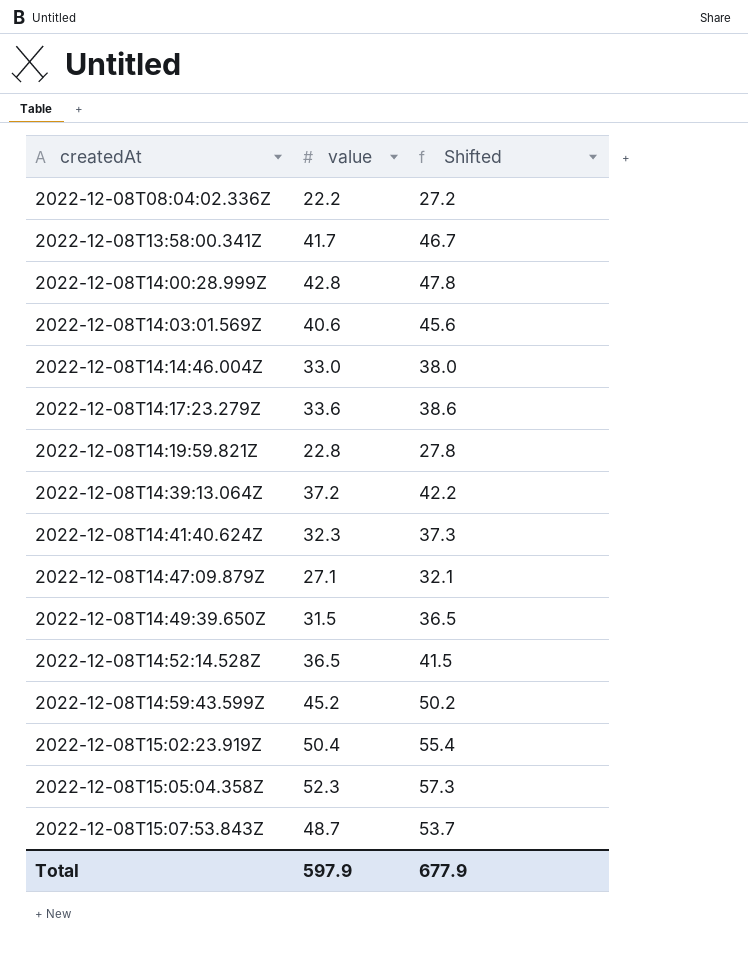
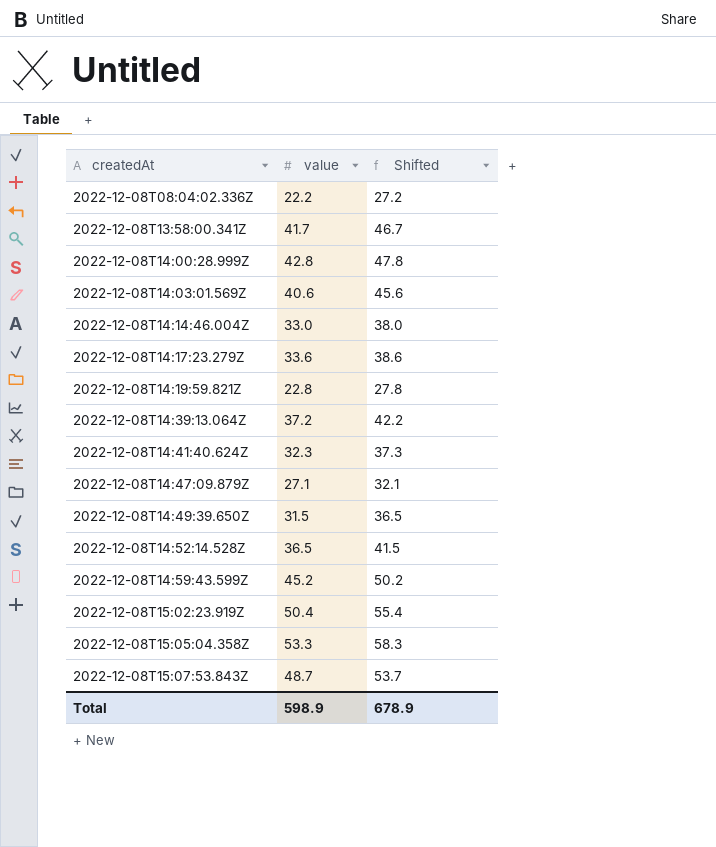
2022-12-08T15:05:04.358Z | value: 52.3 -> 53.3
2022-12-08T15:05:04.358Z | Shifted: 57.3 -> 58.3
Total | value: 597.9 -> 598.9
Total | Shifted: 677.9 -> 678.9

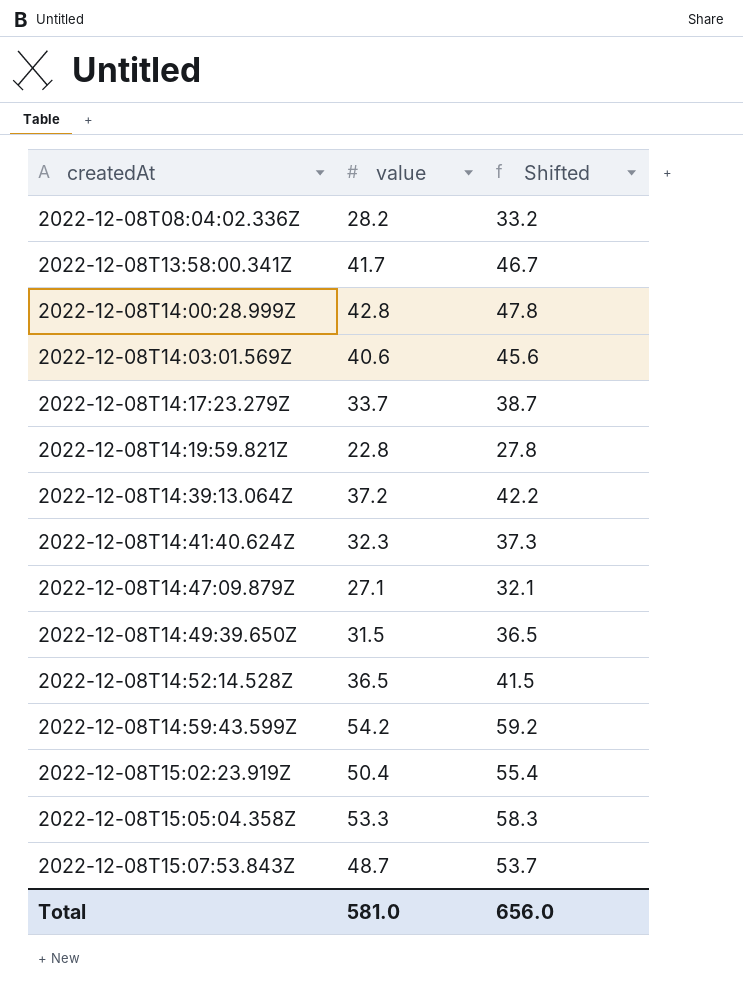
row 2022-12-08T14:14:46.004Z: 33.0 | 38.0 -> none
2022-12-08T08:04:02.336Z | value: 22.2 -> 28.2
2022-12-08T08:04:02.336Z | Shifted: 27.2 -> 33.2
2022-12-08T14:17:23.279Z | value: 33.6 -> 33.7
2022-12-08T14:17:23.279Z | Shifted: 38.6 -> 38.7
2022-12-08T14:59:43.599Z | value: 45.2 -> 54.2
2022-12-08T14:59:43.599Z | Shifted: 50.2 -> 59.2
Total | value: 598.9 -> 581.0
Total | Shifted: 678.9 -> 656.0

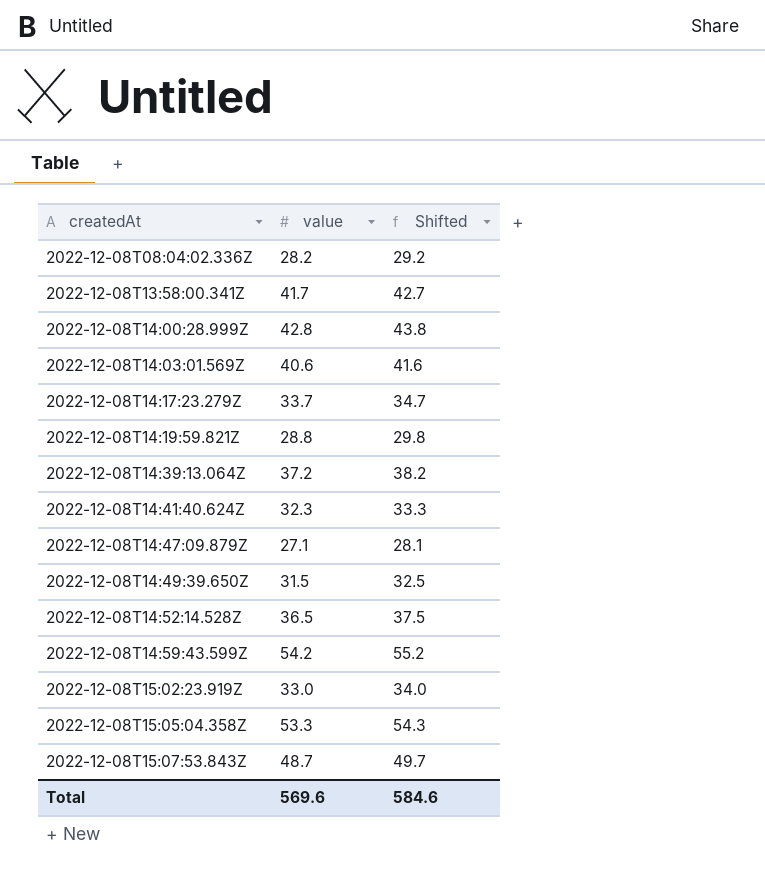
column Shifted | formula: [value] + 5 -> [value] + 1
2022-12-08T14:19:59.821Z | value: 22.8 -> 28.8
2022-12-08T15:02:23.919Z | value: 50.4 -> 33.0
Total | value: 581.0 -> 569.6
Total | Shifted: 656.0 -> 584.6

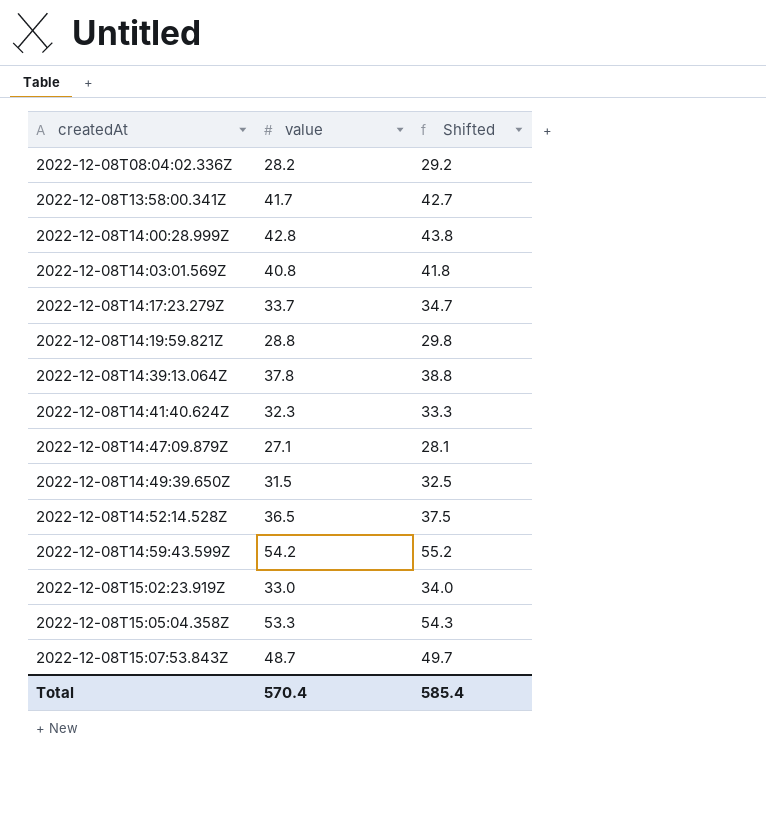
2022-12-08T14:03:01.569Z | value: 40.6 -> 40.8
2022-12-08T14:03:01.569Z | Shifted: 41.6 -> 41.8
2022-12-08T14:39:13.064Z | value: 37.2 -> 37.8
2022-12-08T14:39:13.064Z | Shifted: 38.2 -> 38.8
Total | value: 569.6 -> 570.4
Total | Shifted: 584.6 -> 585.4

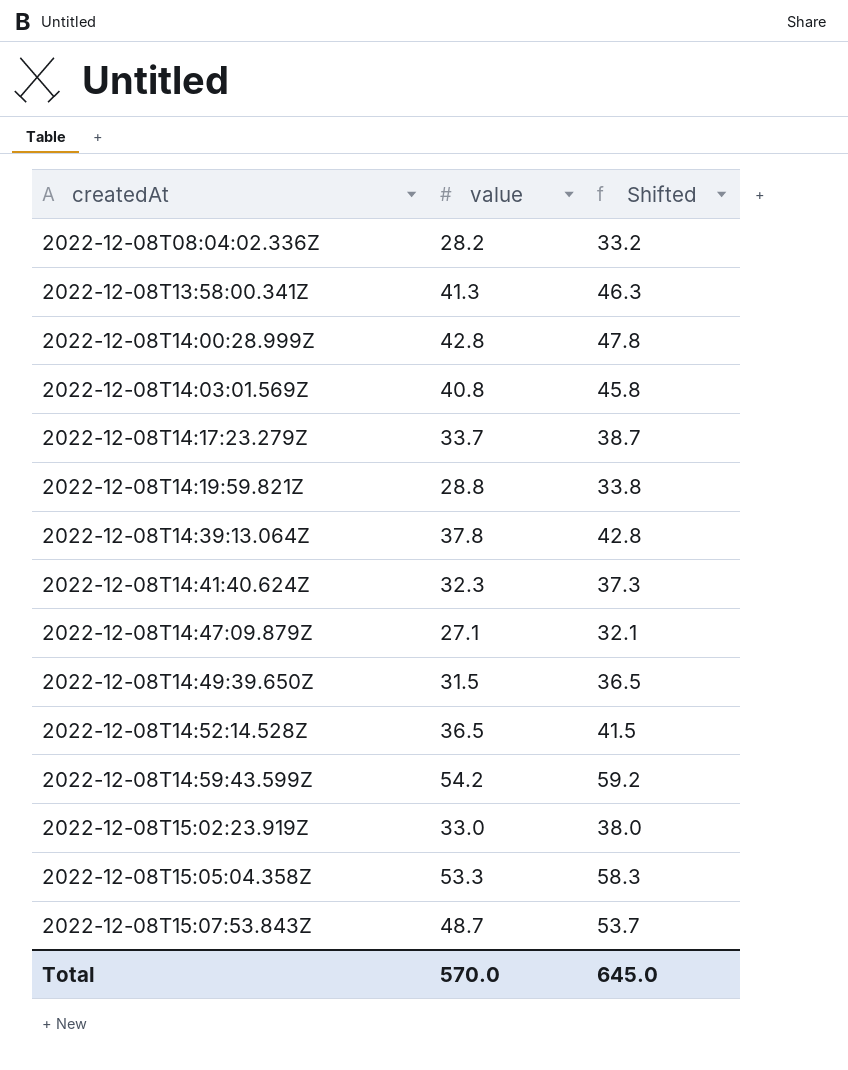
column Shifted | formula: [value] + 1 -> [value] + 5
2022-12-08T13:58:00.341Z | value: 41.7 -> 41.3
Total | value: 570.4 -> 570.0
Total | Shifted: 585.4 -> 645.0

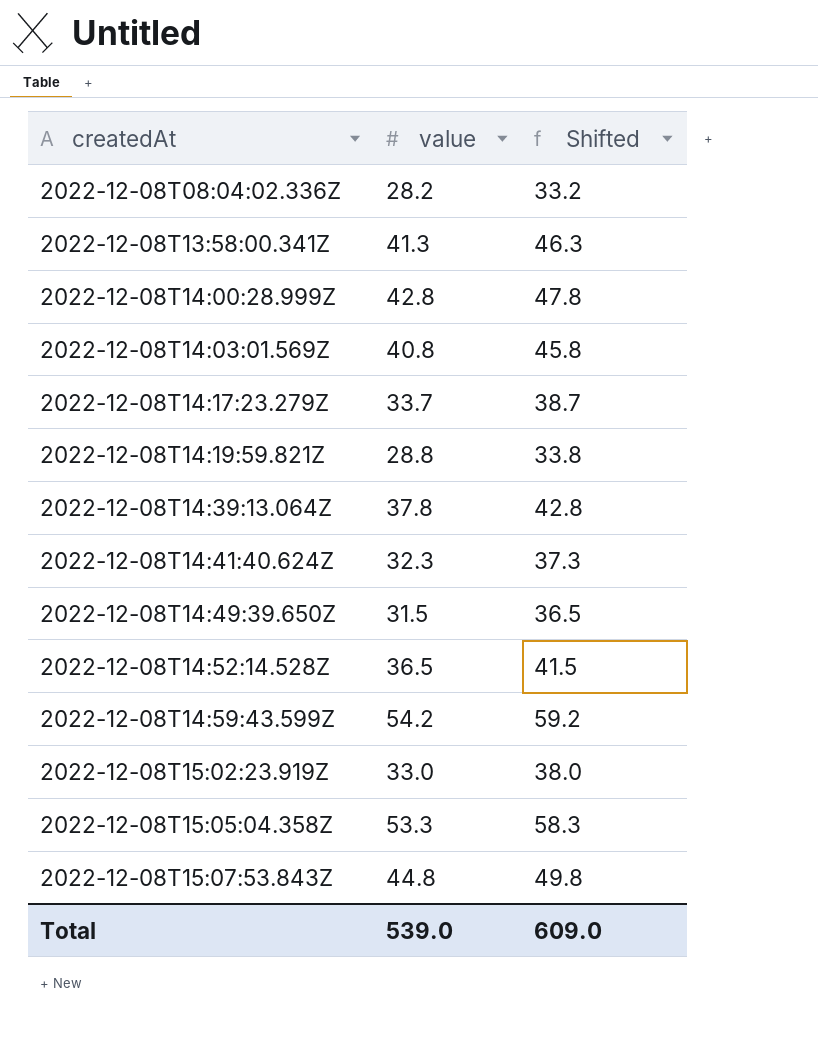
row 2022-12-08T14:47:09.879Z: 27.1 | 32.1 -> none
2022-12-08T15:07:53.843Z | value: 48.7 -> 44.8
2022-12-08T15:07:53.843Z | Shifted: 53.7 -> 49.8
Total | value: 570.0 -> 539.0
Total | Shifted: 645.0 -> 609.0

